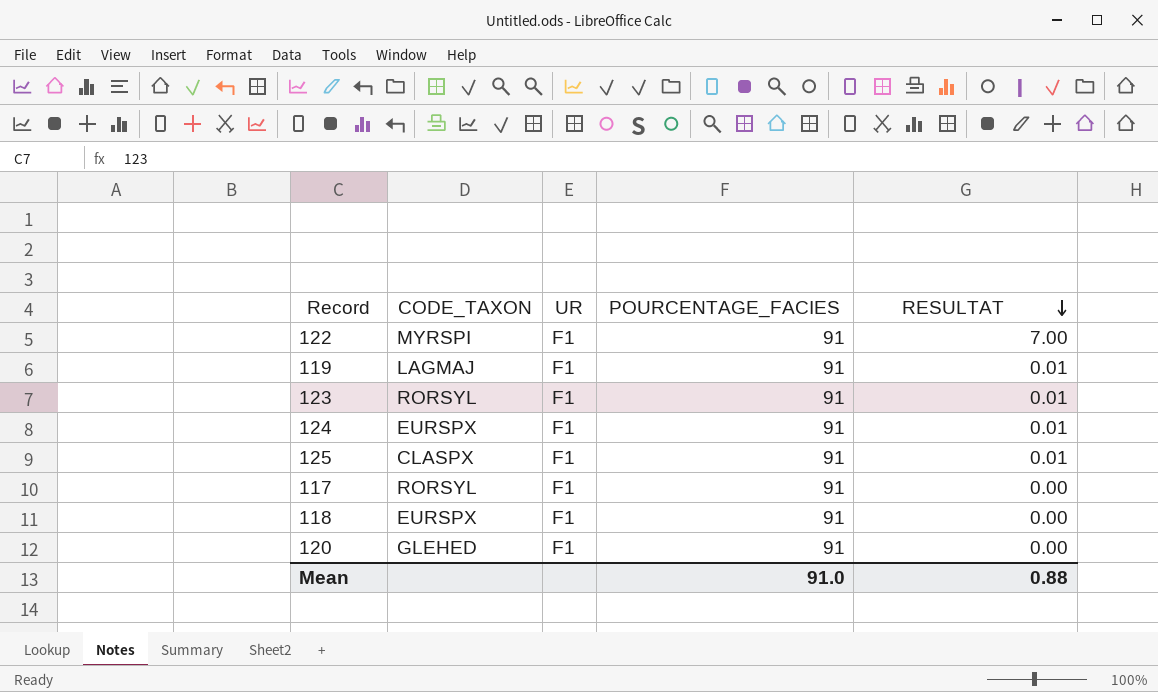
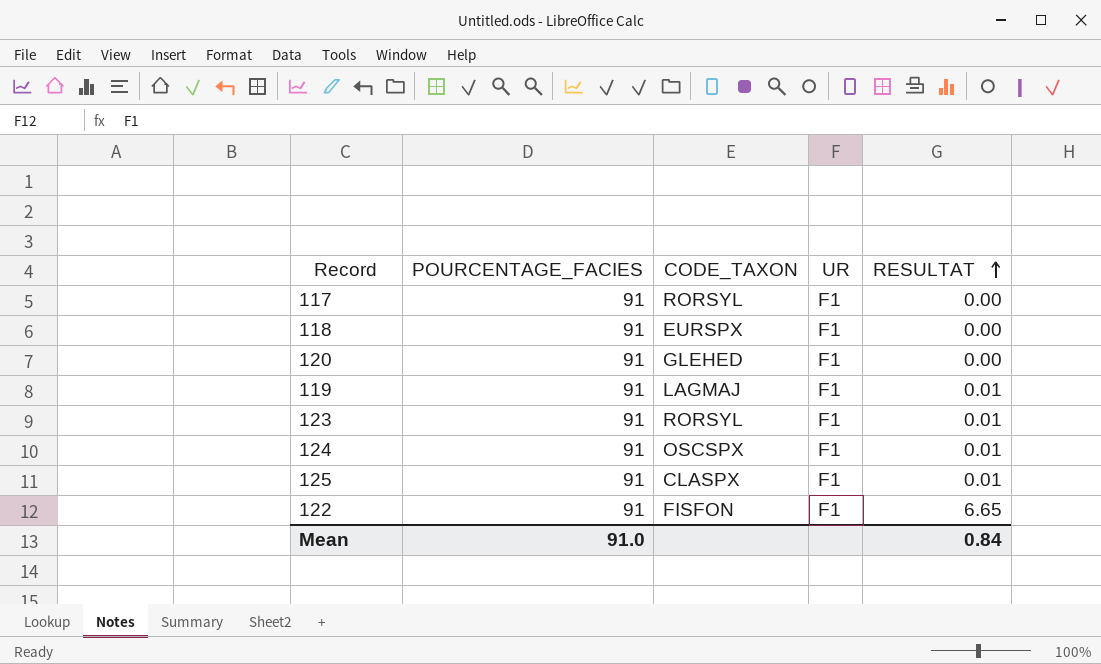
row order: RESULTAT descending -> RESULTAT ascending
column POURCENTAGE_FACIES | position: 4 -> 2
124 | CODE_TAXON: EURSPX -> OSCSPX
122 | CODE_TAXON: MYRSPI -> FISFON
122 | RESULTAT: 7.00 -> 6.65
Mean | RESULTAT: 0.88 -> 0.84

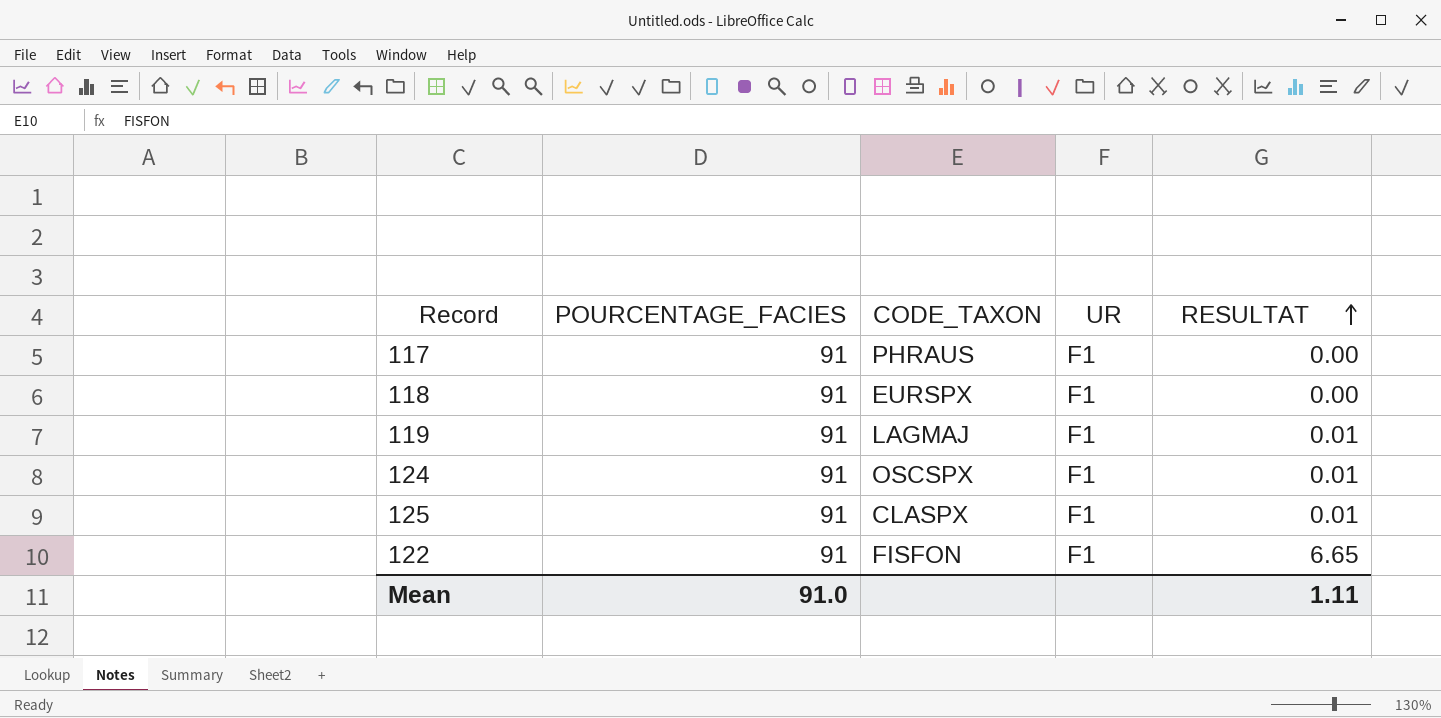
row 120: 91 | GLEHED | F1 | 0.00 -> none
row 123: 91 | RORSYL | F1 | 0.01 -> none
117 | CODE_TAXON: RORSYL -> PHRAUS
Mean | RESULTAT: 0.84 -> 1.11

